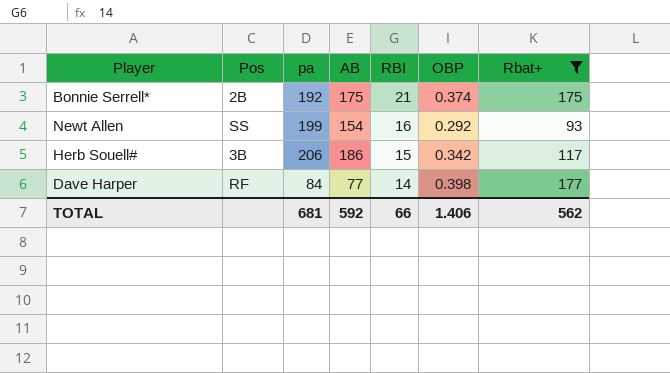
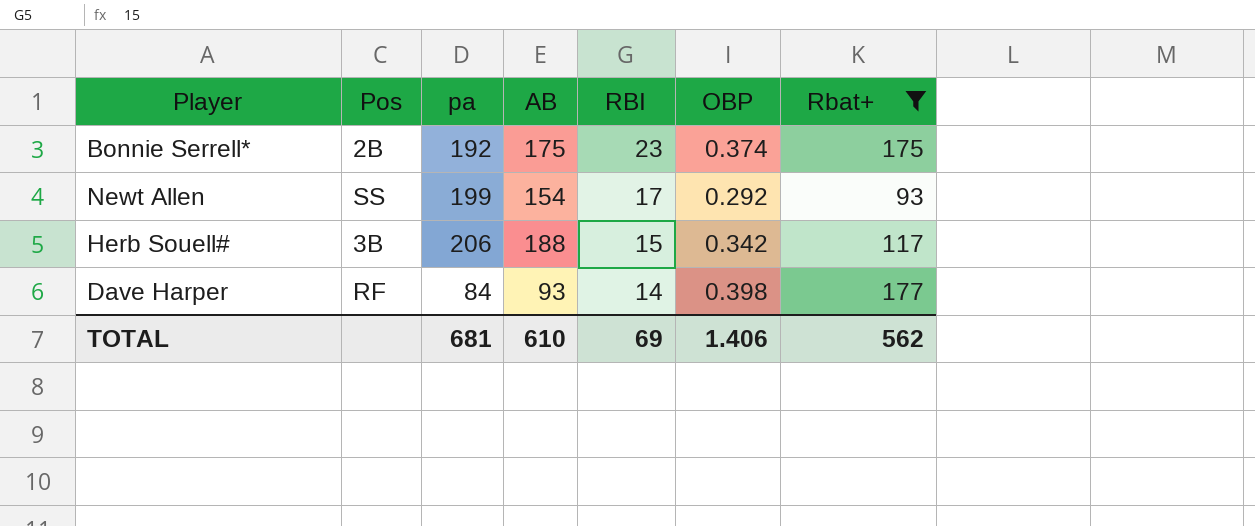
Bonnie Serrell* | RBI: 21 -> 23
Newt Allen | RBI: 16 -> 17
Herb Souell# | AB: 186 -> 188
Dave Harper | AB: 77 -> 93
TOTAL | AB: 592 -> 610
TOTAL | RBI: 66 -> 69

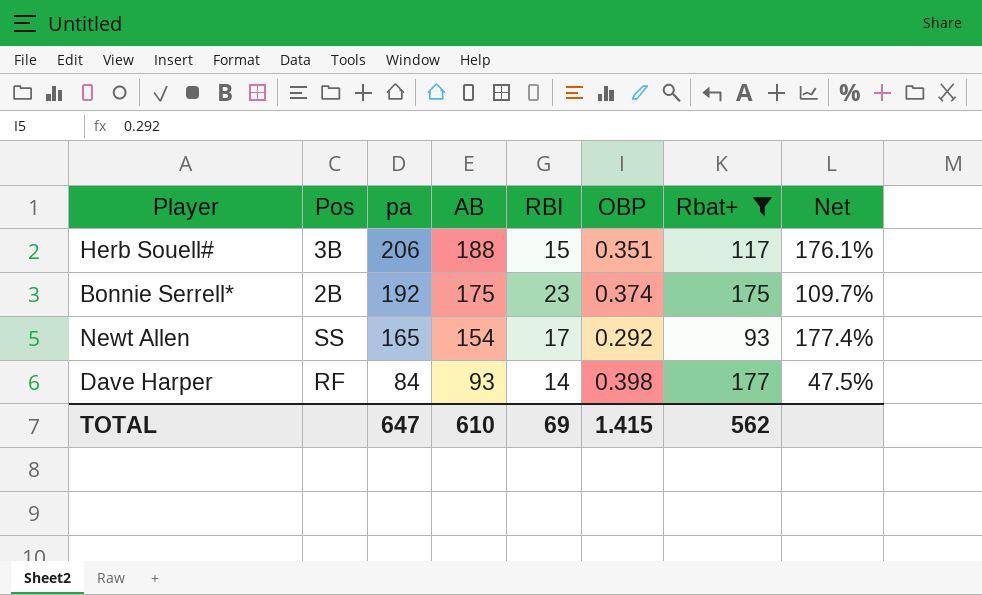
row order: RBI descending -> pa descending
column Net | formula: none -> [pa] / [Rbat+]
Herb Souell# | OBP: 0.342 -> 0.351
Newt Allen | pa: 199 -> 165
TOTAL | pa: 681 -> 647
TOTAL | OBP: 1.406 -> 1.415

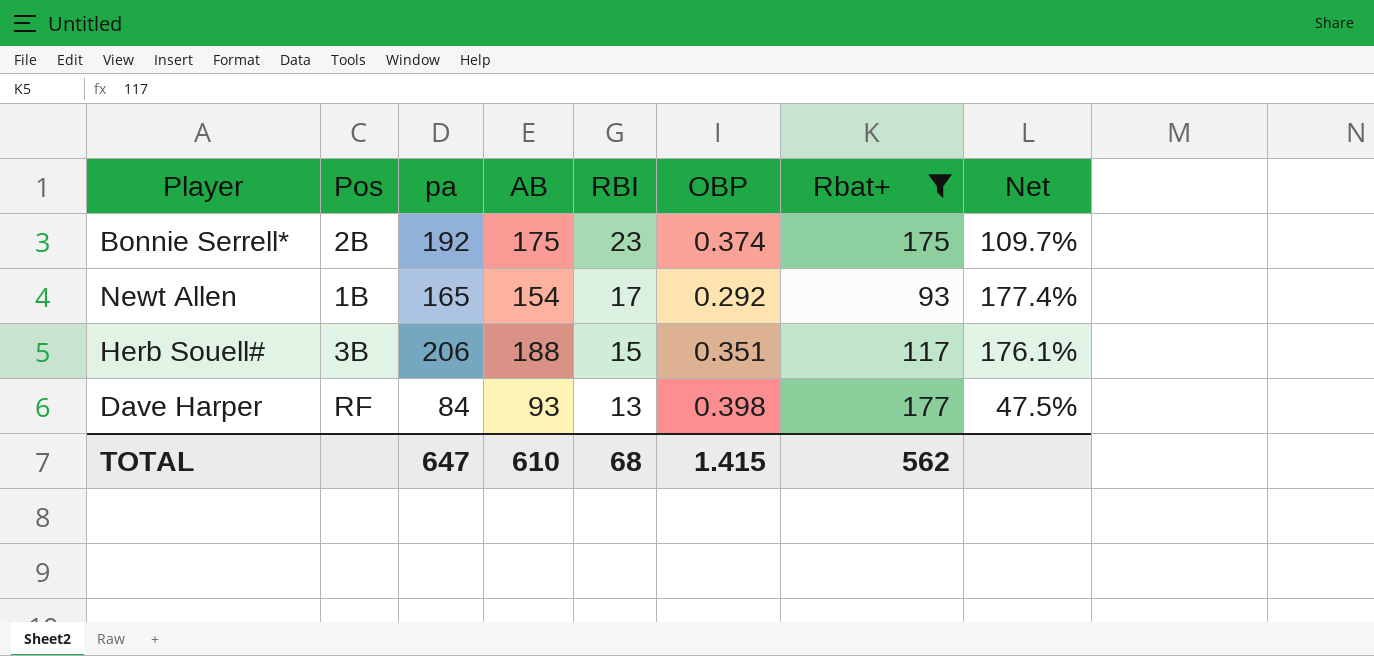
row order: pa descending -> RBI descending
Newt Allen | Pos: SS -> 1B
Dave Harper | RBI: 14 -> 13
TOTAL | RBI: 69 -> 68

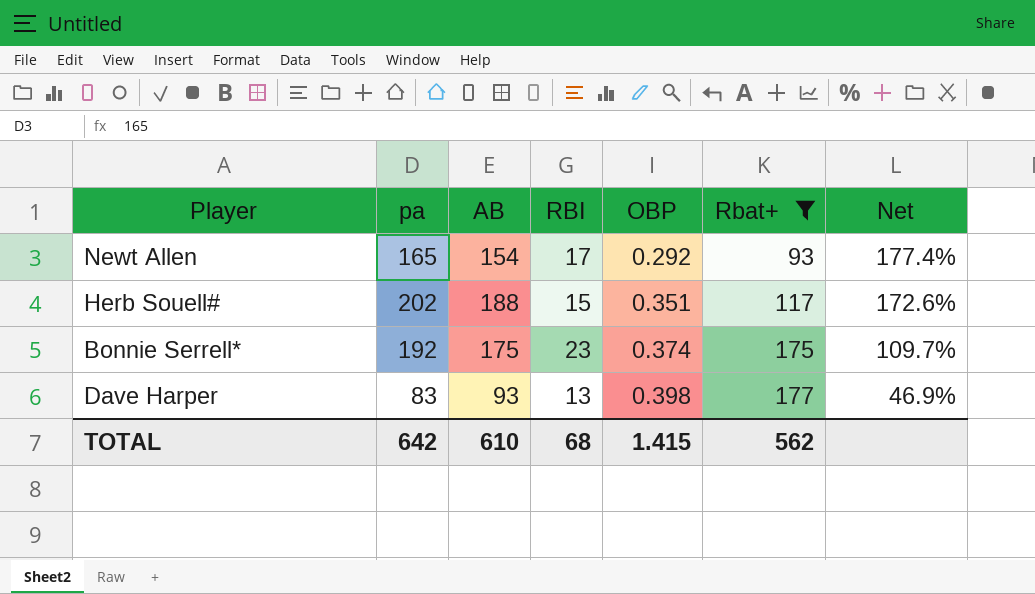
row order: RBI descending -> OBP ascending
column Pos | position: 2 -> none
Herb Souell# | pa: 206 -> 202
Herb Souell# | Net: 176.1% -> 172.6%
Dave Harper | pa: 84 -> 83
Dave Harper | Net: 47.5% -> 46.9%
TOTAL | pa: 647 -> 642

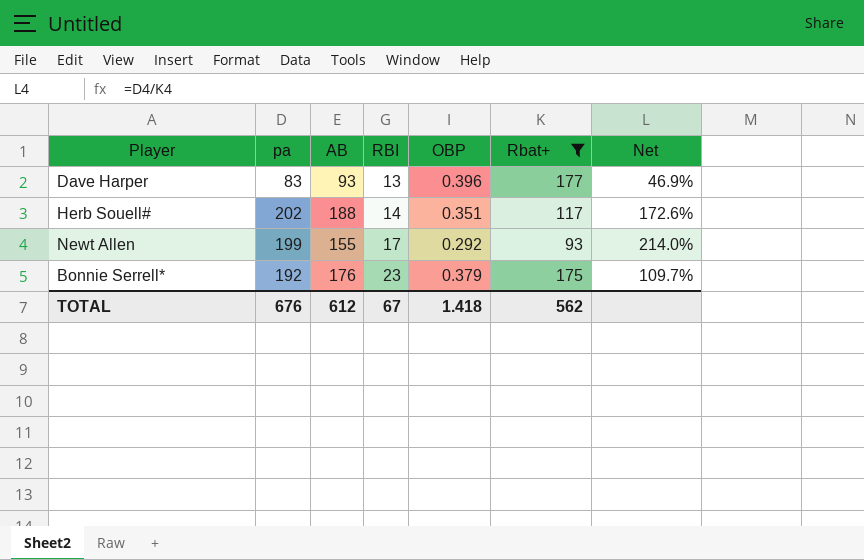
row order: OBP ascending -> RBI ascending
Dave Harper | OBP: 0.398 -> 0.396
Herb Souell# | RBI: 15 -> 14
Newt Allen | pa: 165 -> 199
Newt Allen | AB: 154 -> 155
Newt Allen | Net: 177.4% -> 214.0%
Bonnie Serrell* | AB: 175 -> 176
Bonnie Serrell* | OBP: 0.374 -> 0.379
TOTAL | pa: 642 -> 676
TOTAL | AB: 610 -> 612
TOTAL | RBI: 68 -> 67
TOTAL | OBP: 1.415 -> 1.418

